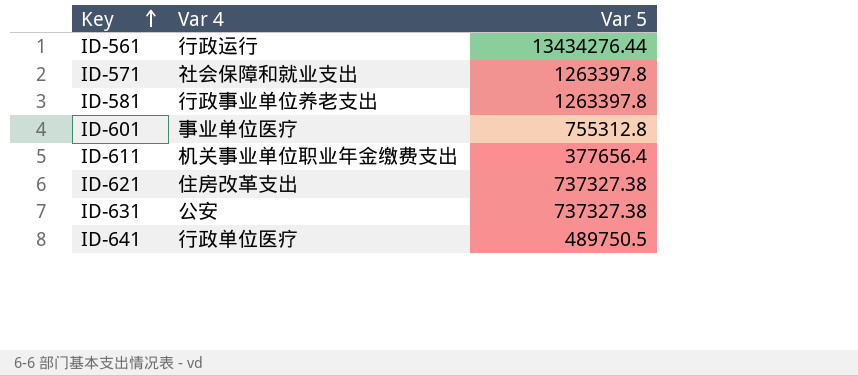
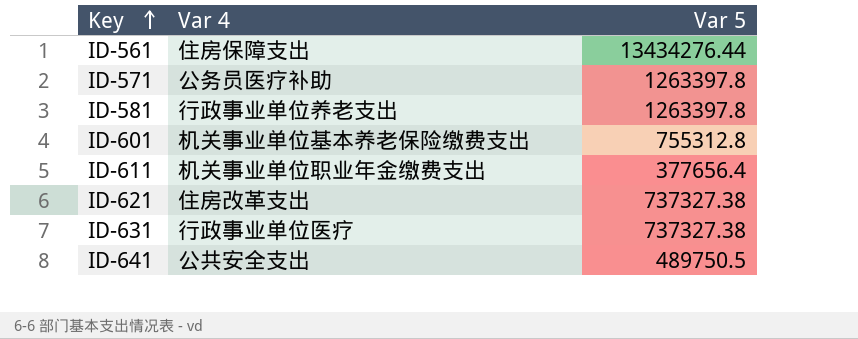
ID-561 | Var 4: 行政运行 -> 住房保障支出
ID-571 | Var 4: 社会保障和就业支出 -> 公务员医疗补助
ID-601 | Var 4: 事业单位医疗 -> 机关事业单位基本养老保险缴费支出
ID-631 | Var 4: 公安 -> 行政事业单位医疗
ID-641 | Var 4: 行政单位医疗 -> 公共安全支出

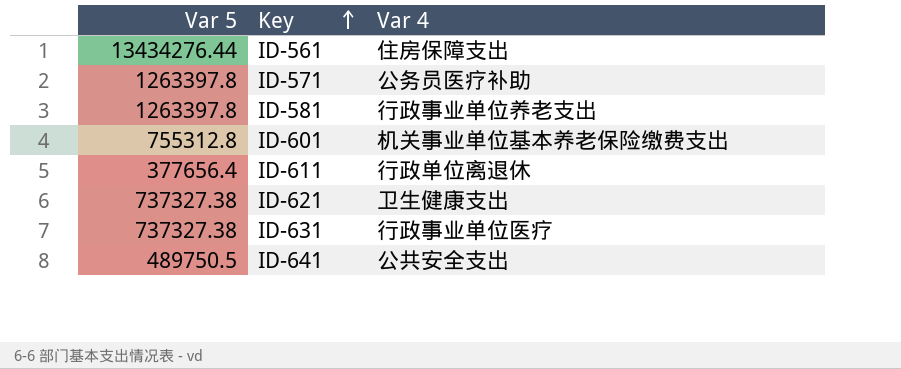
column Var 5 | position: 3 -> 1
ID-611 | Var 4: 机关事业单位职业年金缴费支出 -> 行政单位离退休
ID-621 | Var 4: 住房改革支出 -> 卫生健康支出

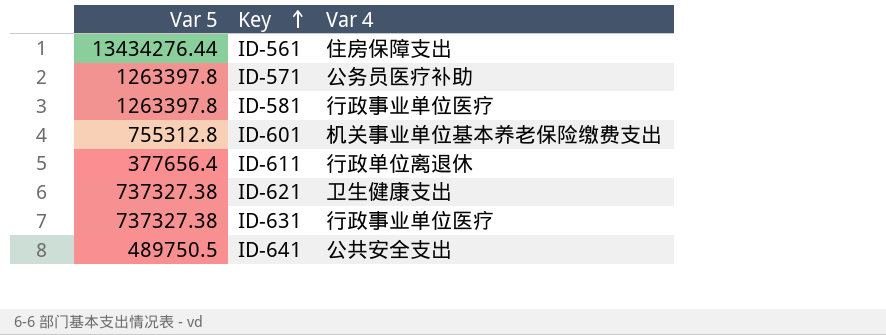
ID-581 | Var 4: 行政事业单位养老支出 -> 行政事业单位医疗

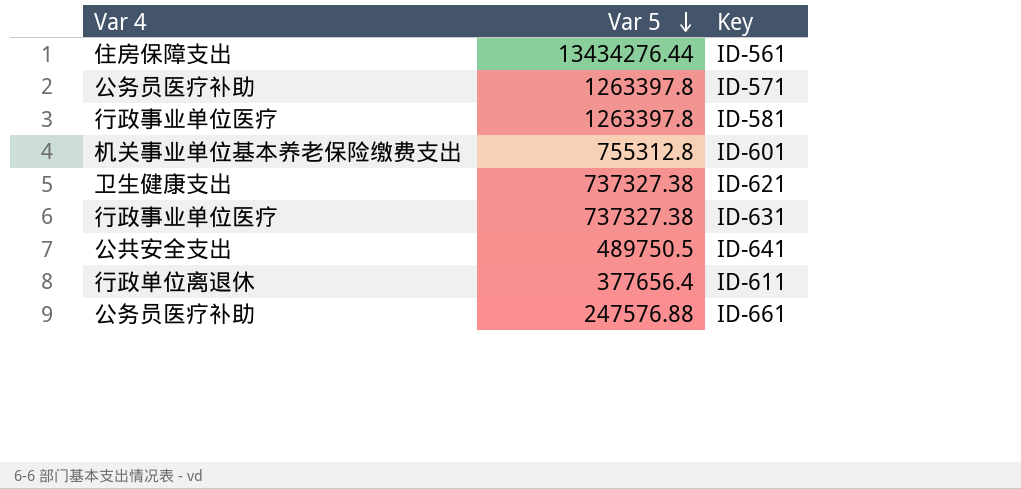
row order: Key ascending -> Var 5 descending
column Var 4 | position: 3 -> 1
row ID-661: none -> 公务员医疗补助 | 247576.88

